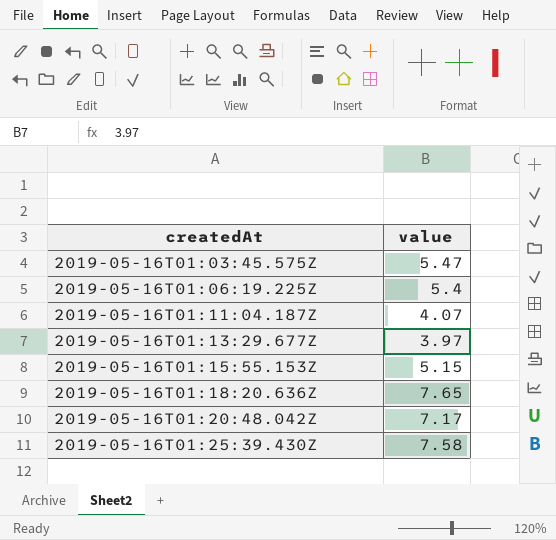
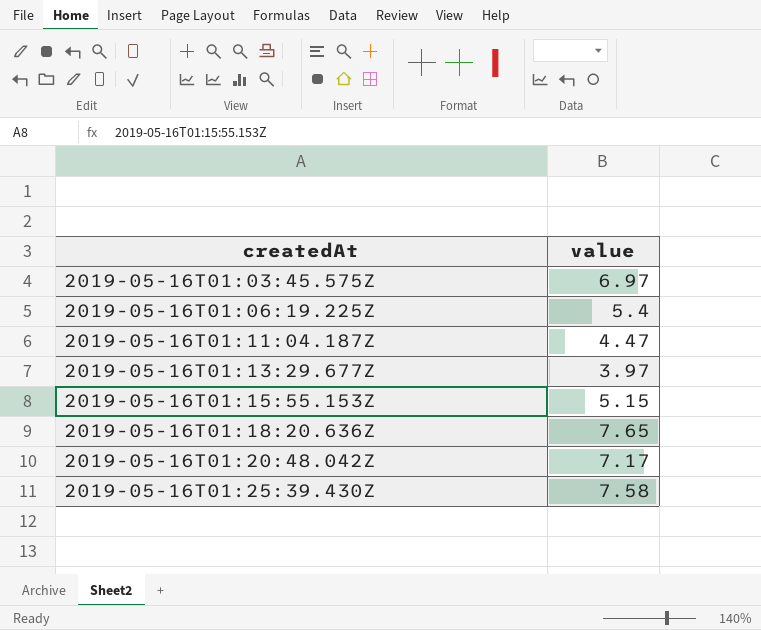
2019-05-16T01:03:45.575Z | value: 5.47 -> 6.97
2019-05-16T01:11:04.187Z | value: 4.07 -> 4.47

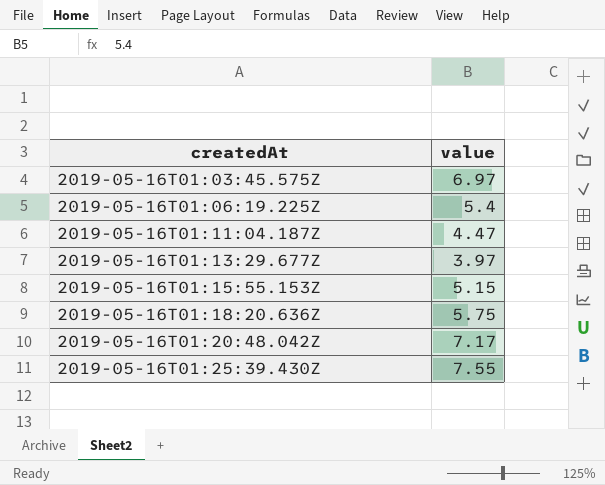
2019-05-16T01:18:20.636Z | value: 7.65 -> 5.75
2019-05-16T01:25:39.430Z | value: 7.58 -> 7.55

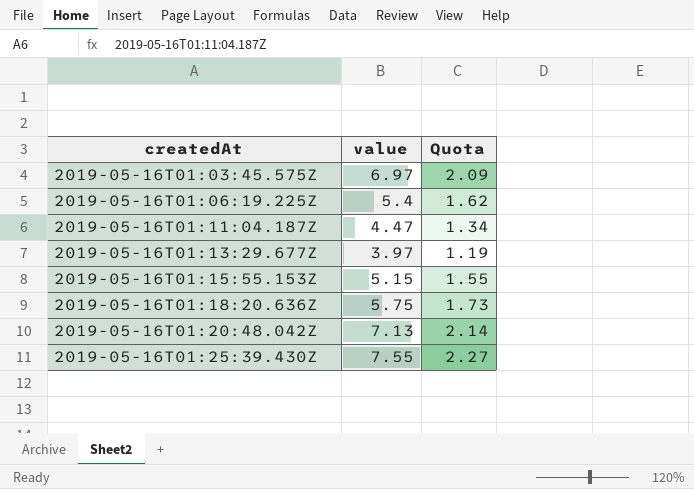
column Quota | formula: none -> [value] * 0.3
2019-05-16T01:20:48.042Z | value: 7.17 -> 7.13

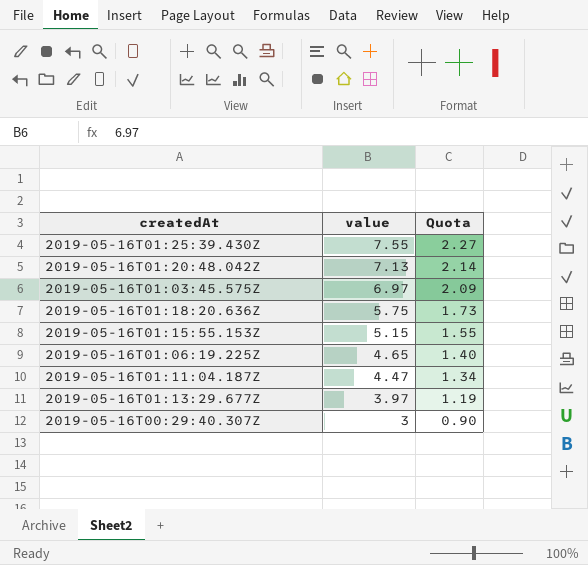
row order: createdAt ascending -> value descending
2019-05-16T01:06:19.225Z | value: 5.4 -> 4.65
2019-05-16T01:06:19.225Z | Quota: 1.62 -> 1.40
row 2019-05-16T00:29:40.307Z: none -> 3 | 0.90

